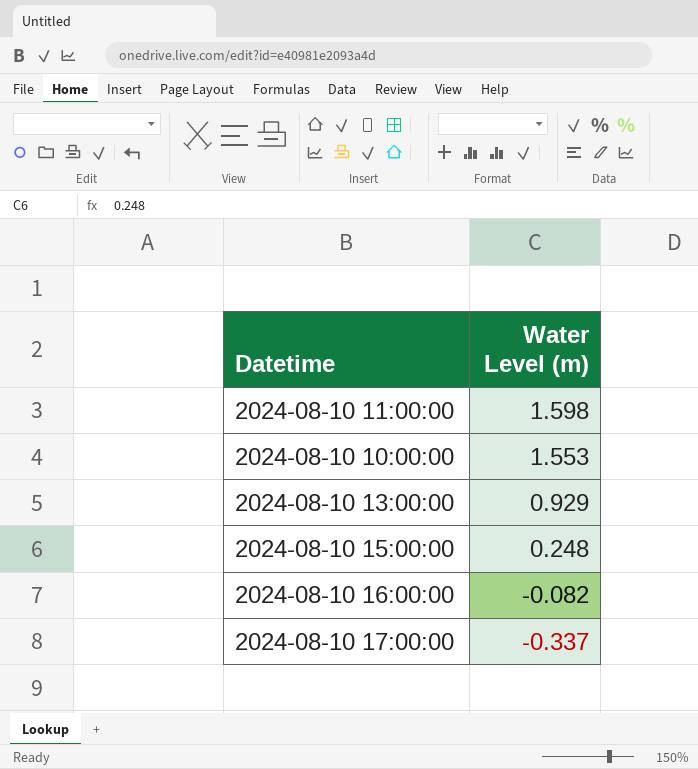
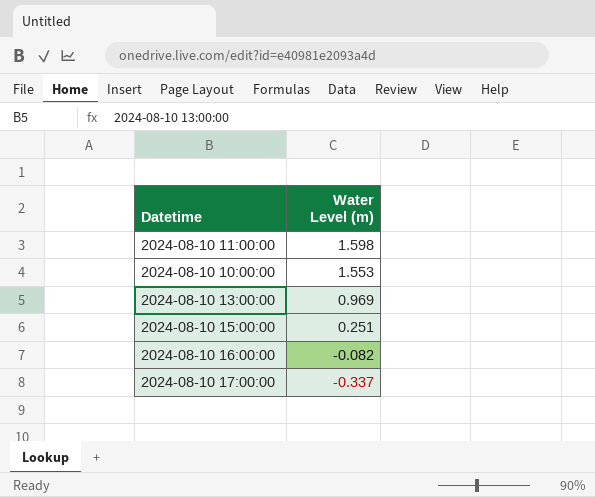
2024-08-10 13:00:00 | Water Level (m): 0.929 -> 0.969
2024-08-10 15:00:00 | Water Level (m): 0.248 -> 0.251

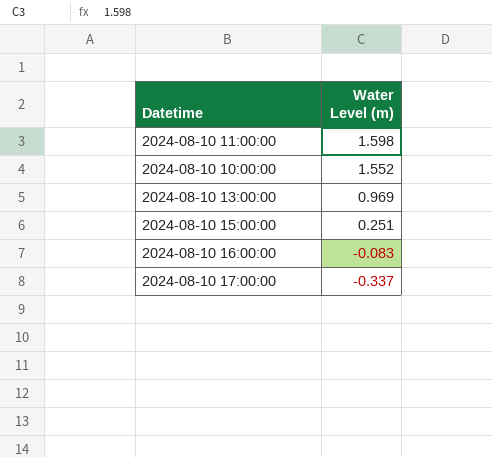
2024-08-10 10:00:00 | Water Level (m): 1.553 -> 1.552
2024-08-10 16:00:00 | Water Level (m): -0.082 -> -0.083

